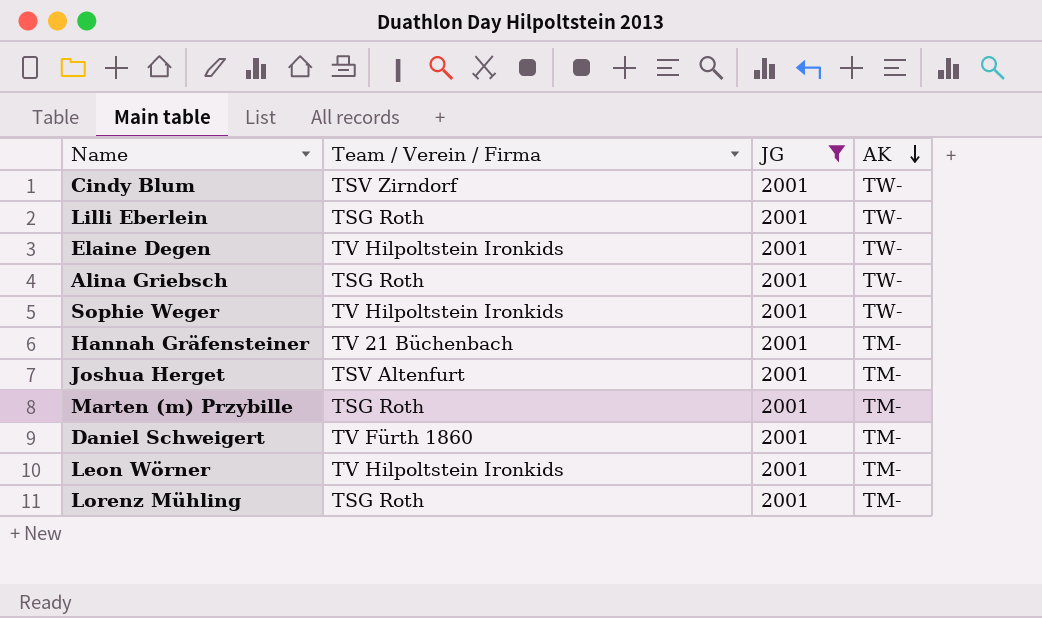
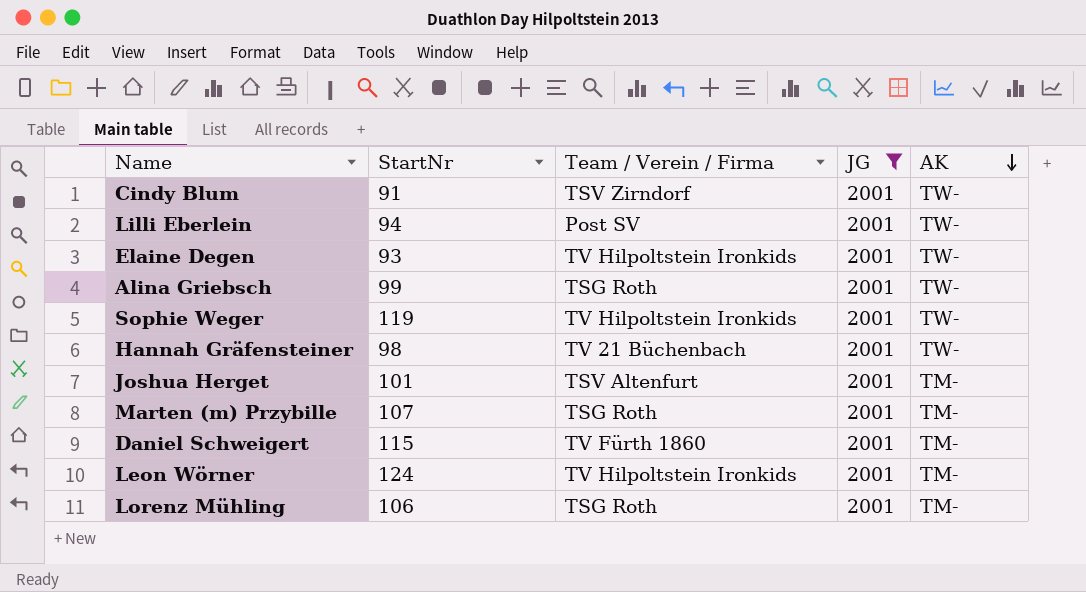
column StartNr | position: none -> 2
Lilli Eberlein | Team / Verein / Firma: TSG Roth -> Post SV
Hannah Gräfensteiner | AK: TM- -> TW-

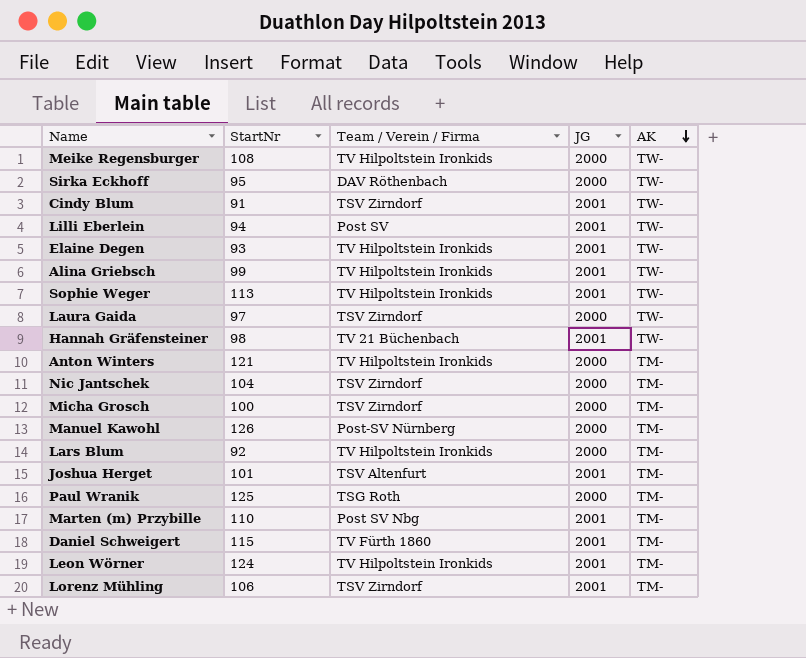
filter: JG = 2001 -> none
Alina Griebsch | Team / Verein / Firma: TSG Roth -> TV Hilpoltstein Ironkids
Sophie Weger | StartNr: 119 -> 113
Marten (m) Przybille | StartNr: 107 -> 110
Marten (m) Przybille | Team / Verein / Firma: TSG Roth -> Post SV Nbg
Lorenz Mühling | Team / Verein / Firma: TSG Roth -> TSV Zirndorf

